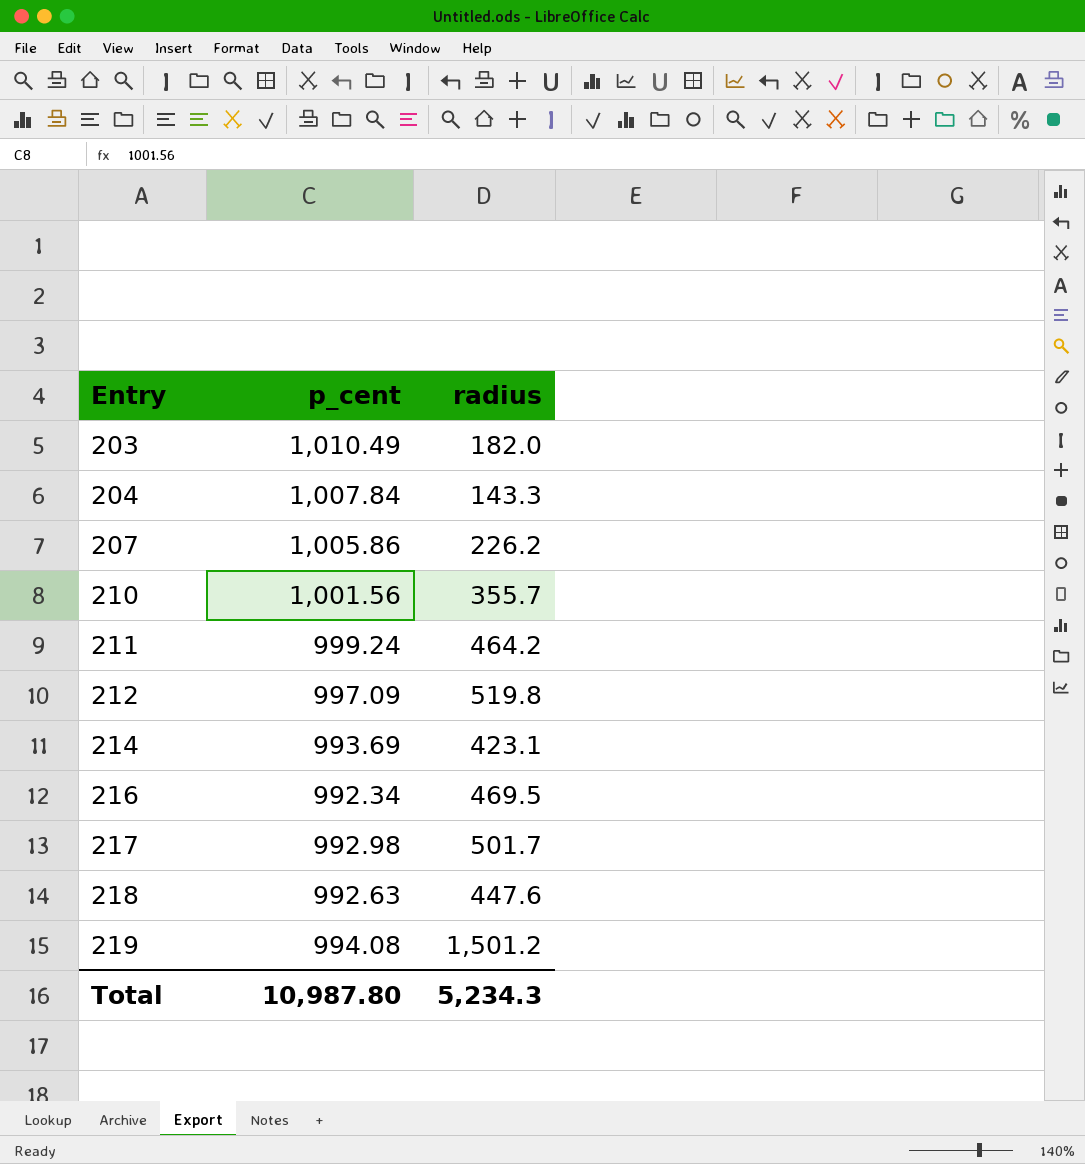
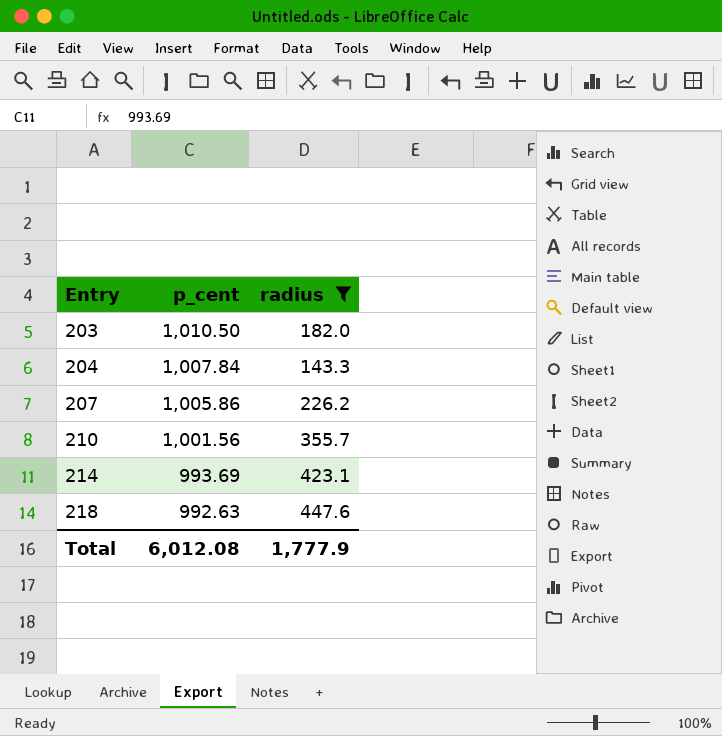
filter: none -> radius <= 447.6
203 | p_cent: 1,010.49 -> 1,010.50
Total | p_cent: 10,987.80 -> 6,012.08
Total | radius: 5,234.3 -> 1,777.9

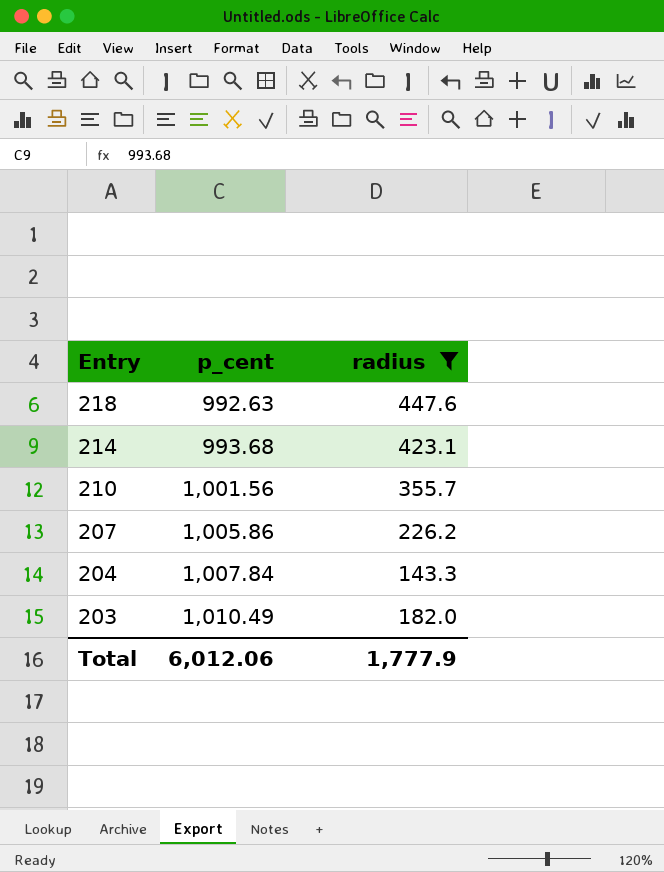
row order: Entry ascending -> Entry descending
214 | p_cent: 993.69 -> 993.68
203 | p_cent: 1,010.50 -> 1,010.49
Total | p_cent: 6,012.08 -> 6,012.06

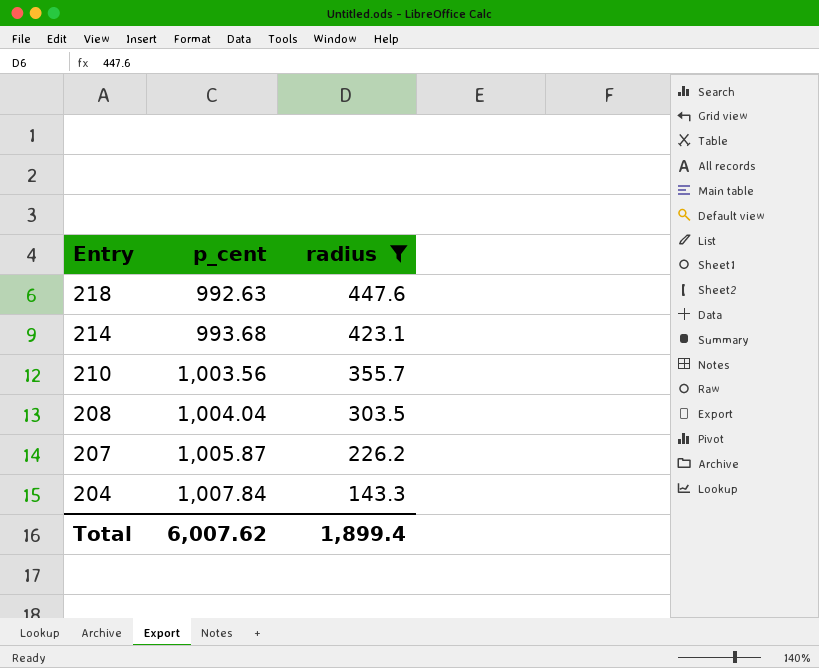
row 203: 1,010.49 | 182.0 -> none
210 | p_cent: 1,001.56 -> 1,003.56
row 208: none -> 1,004.04 | 303.5
207 | p_cent: 1,005.86 -> 1,005.87
Total | p_cent: 6,012.06 -> 6,007.62
Total | radius: 1,777.9 -> 1,899.4

